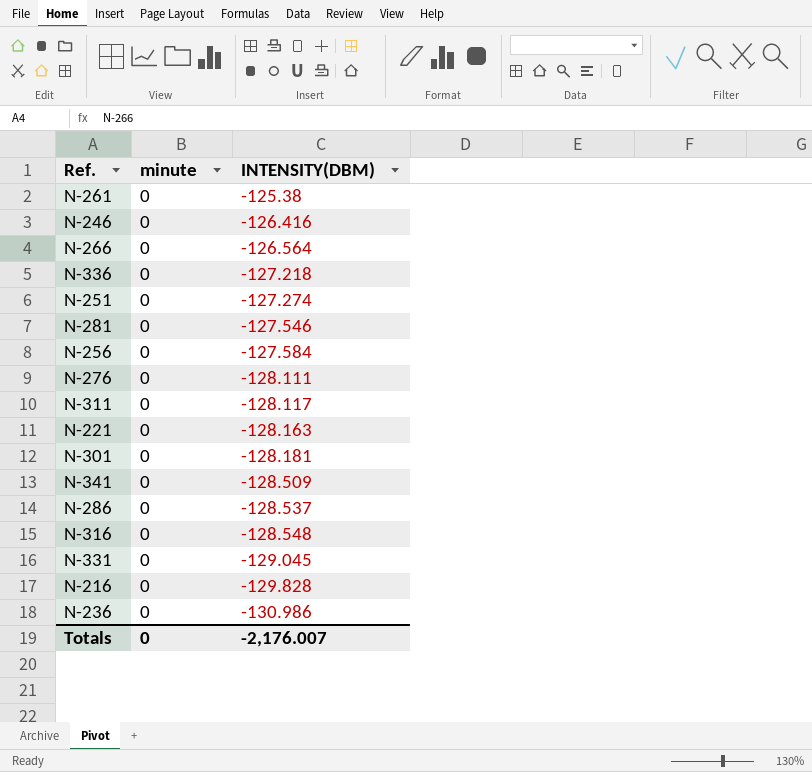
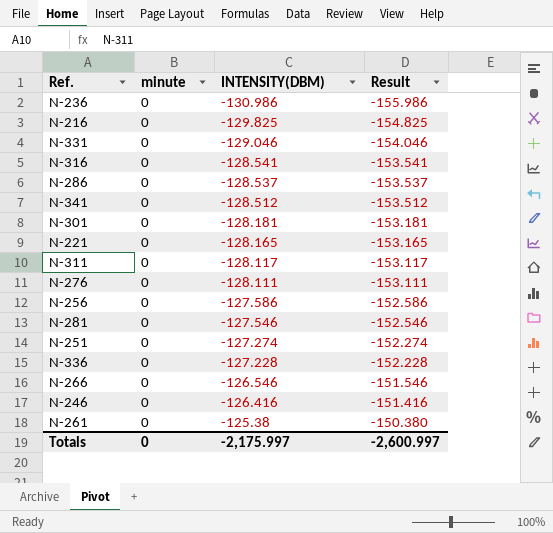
row order: INTENSITY(DBM) descending -> INTENSITY(DBM) ascending
column Result | formula: none -> [INTENSITY(DBM)] - 25
N-216 | INTENSITY(DBM): -129.828 -> -129.825
N-331 | INTENSITY(DBM): -129.045 -> -129.046
N-316 | INTENSITY(DBM): -128.548 -> -128.541
N-341 | INTENSITY(DBM): -128.509 -> -128.512
N-221 | INTENSITY(DBM): -128.163 -> -128.165
N-256 | INTENSITY(DBM): -127.584 -> -127.586
N-336 | INTENSITY(DBM): -127.218 -> -127.228
N-266 | INTENSITY(DBM): -126.564 -> -126.546
Totals | INTENSITY(DBM): -2,176.007 -> -2,175.997

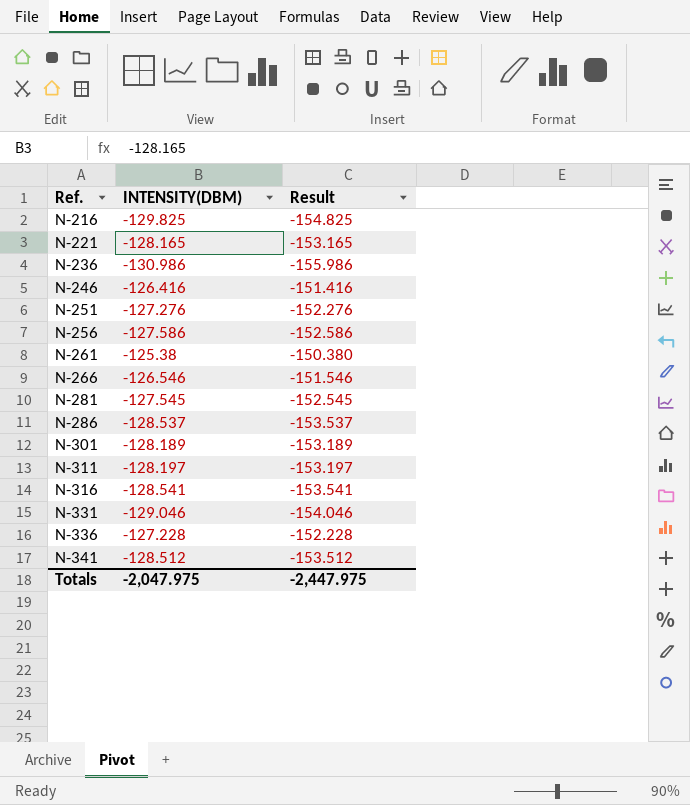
row order: INTENSITY(DBM) ascending -> Ref. ascending
column minute | position: 2 -> none
row N-276: 0 | -128.111 | -153.111 -> none
N-251 | INTENSITY(DBM): -127.274 -> -127.276
N-251 | Result: -152.274 -> -152.276
N-281 | INTENSITY(DBM): -127.546 -> -127.545
N-281 | Result: -152.546 -> -152.545
N-301 | INTENSITY(DBM): -128.181 -> -128.189
N-301 | Result: -153.181 -> -153.189
N-311 | INTENSITY(DBM): -128.117 -> -128.197
N-311 | Result: -153.117 -> -153.197
Totals | INTENSITY(DBM): -2,175.997 -> -2,047.975
Totals | Result: -2,600.997 -> -2,447.975

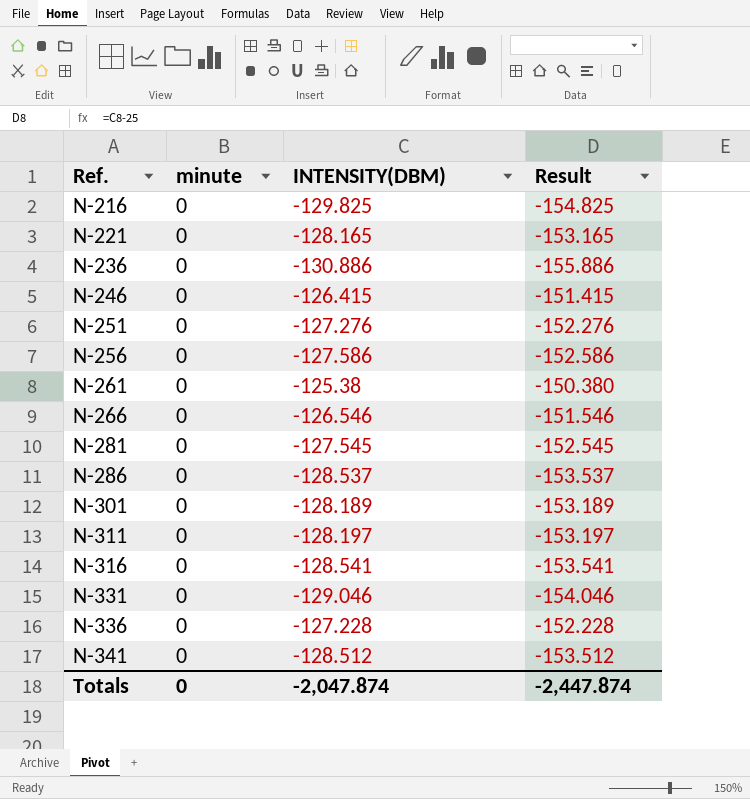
column minute | position: none -> 2
N-236 | INTENSITY(DBM): -130.986 -> -130.886
N-236 | Result: -155.986 -> -155.886
N-246 | INTENSITY(DBM): -126.416 -> -126.415
N-246 | Result: -151.416 -> -151.415
Totals | INTENSITY(DBM): -2,047.975 -> -2,047.874
Totals | Result: -2,447.975 -> -2,447.874

